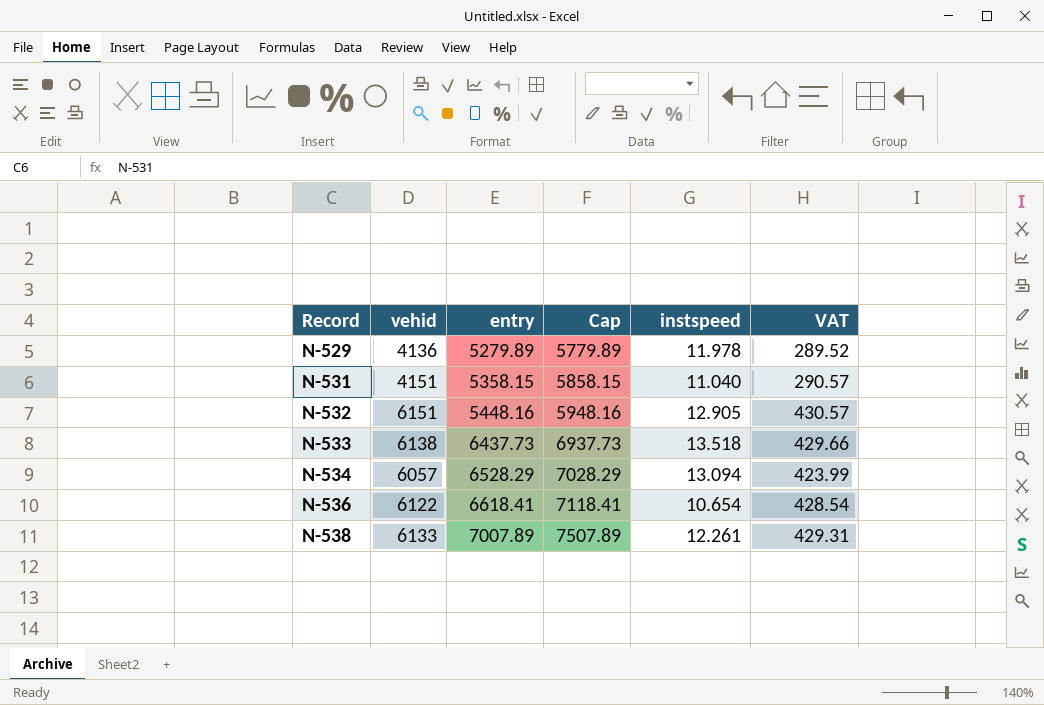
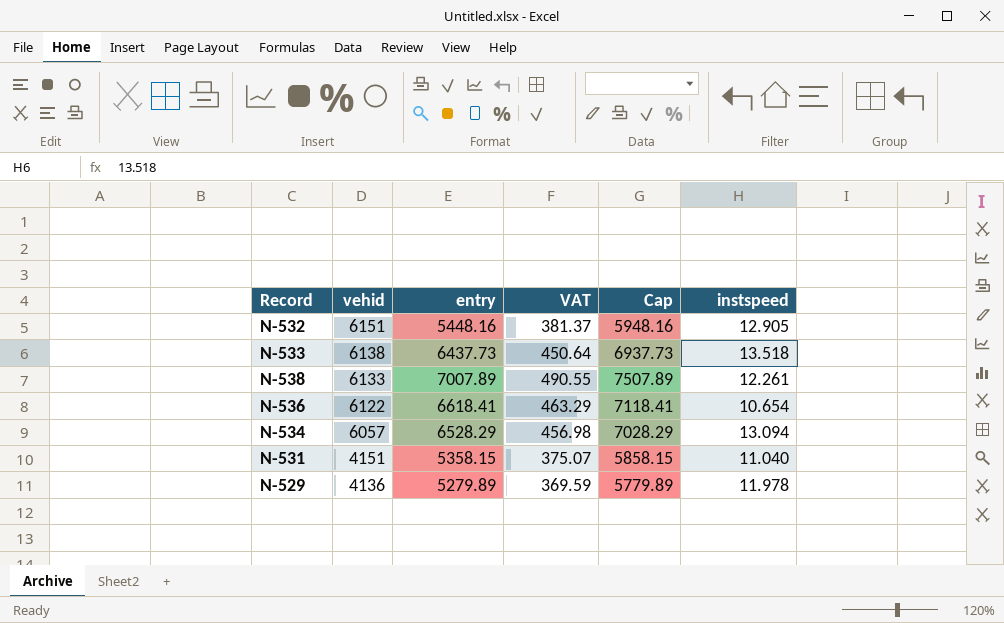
row order: Record ascending -> vehid descending
column VAT | formula: [vehid] * 0.07 -> [entry] * 0.07
column VAT | position: 6 -> 4

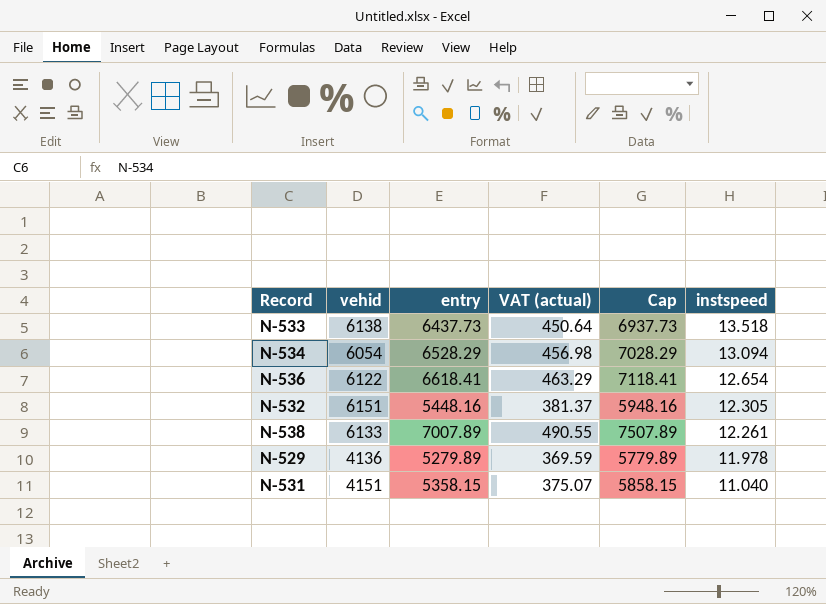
row order: vehid descending -> instspeed descending
column name: VAT -> VAT (actual)
N-534 | vehid: 6057 -> 6054
N-536 | instspeed: 10.654 -> 12.654
N-532 | instspeed: 12.905 -> 12.305

